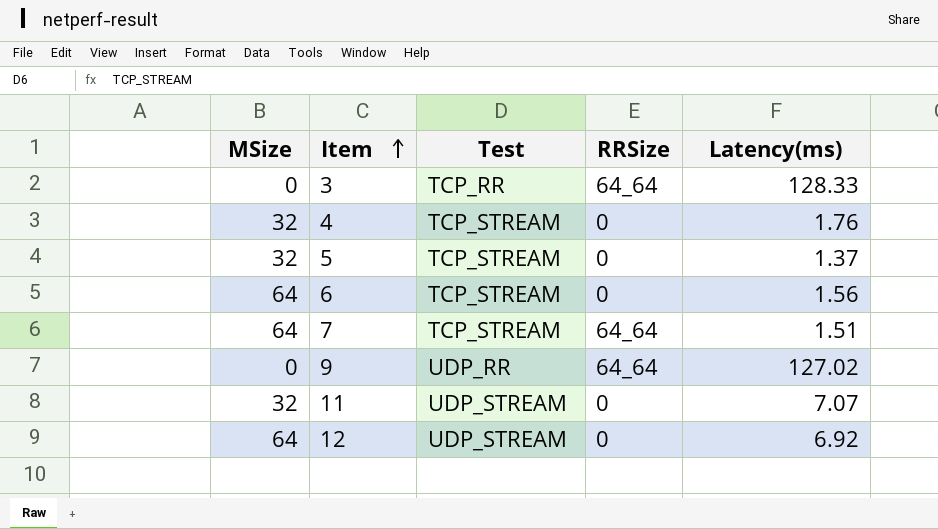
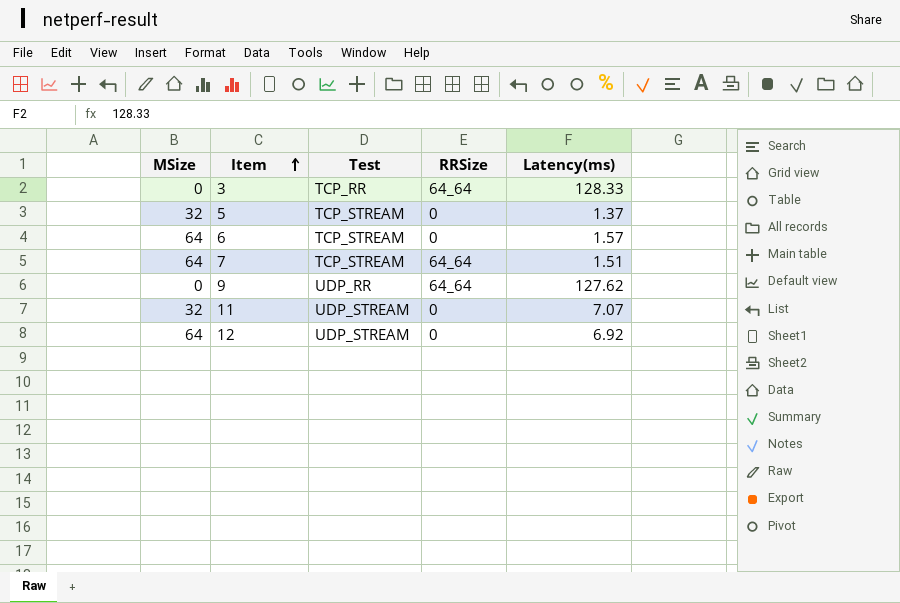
row 4: 32 | TCP_STREAM | 0 | 1.76 -> none
6 | Latency(ms): 1.56 -> 1.57
9 | Latency(ms): 127.02 -> 127.62

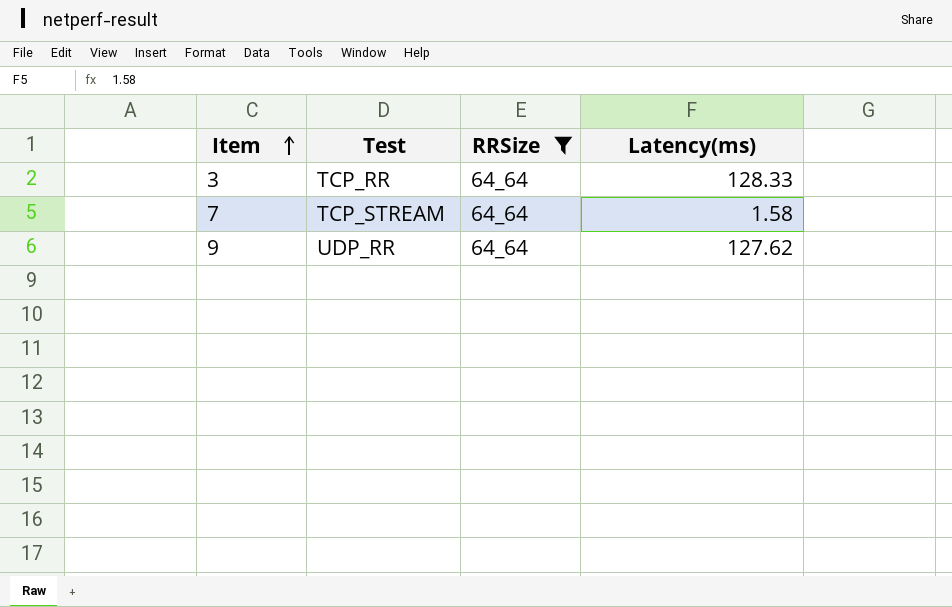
filter: none -> RRSize = 64_64
column MSize | position: 1 -> none
7 | Latency(ms): 1.51 -> 1.58

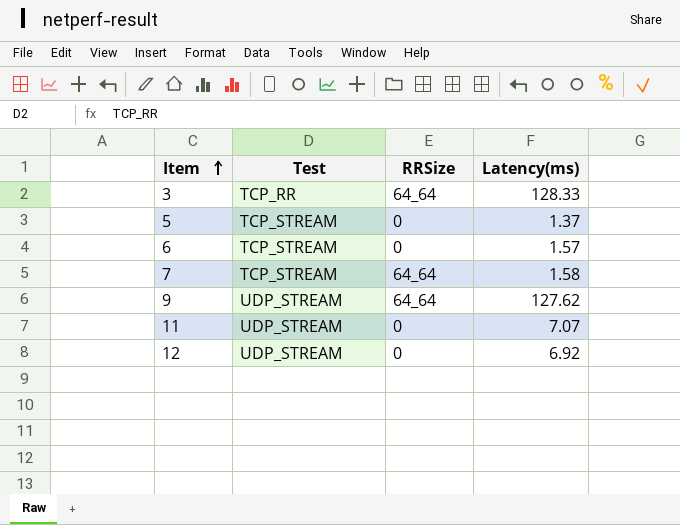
filter: RRSize = 64_64 -> none
9 | Test: UDP_RR -> UDP_STREAM

